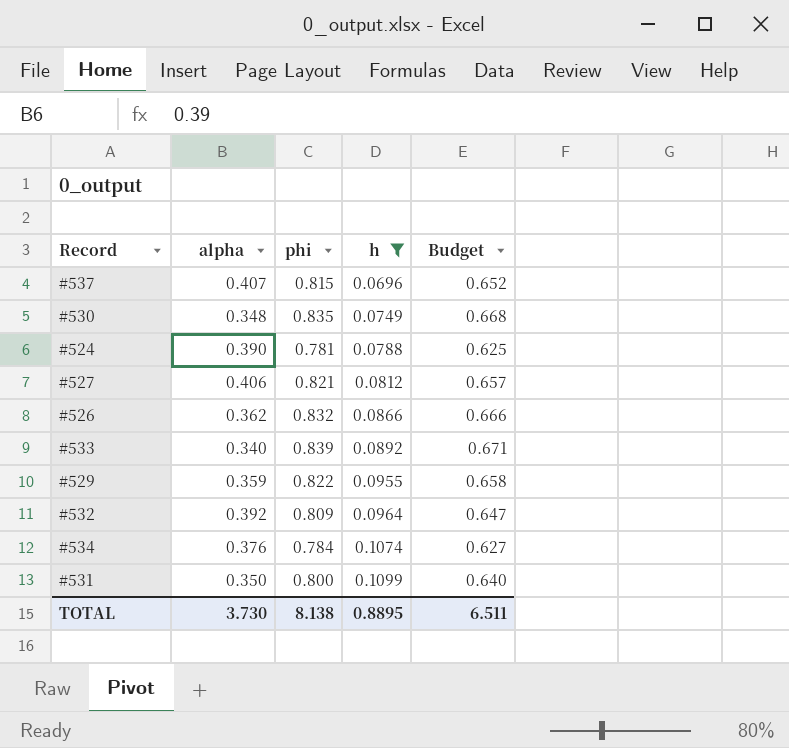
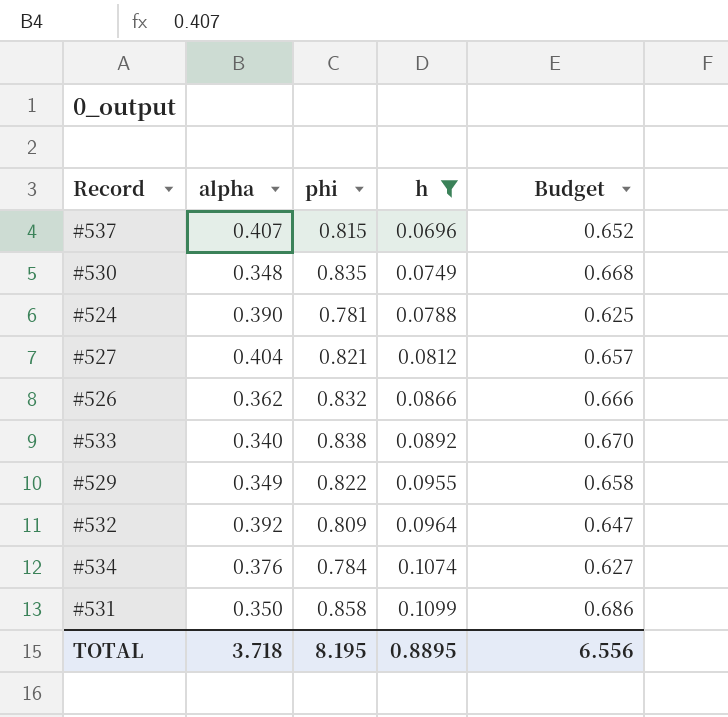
#527 | alpha: 0.406 -> 0.404
#533 | phi: 0.839 -> 0.838
#533 | Budget: 0.671 -> 0.670
#529 | alpha: 0.359 -> 0.349
#531 | phi: 0.800 -> 0.858
#531 | Budget: 0.640 -> 0.686
TOTAL | alpha: 3.730 -> 3.718
TOTAL | phi: 8.138 -> 8.195
TOTAL | Budget: 6.511 -> 6.556

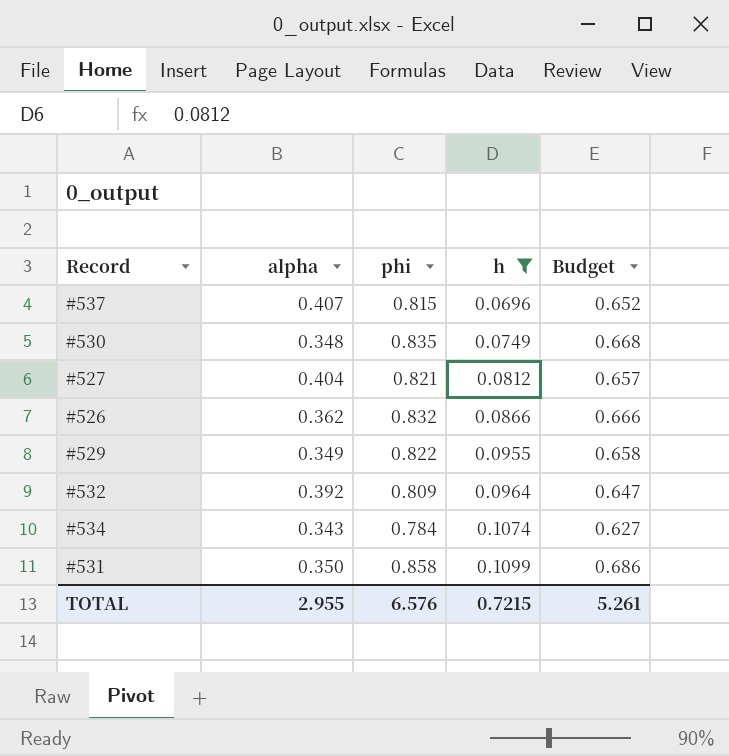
row #524: 0.390 | 0.781 | 0.0788 | 0.625 -> none
row #533: 0.340 | 0.838 | 0.0892 | 0.670 -> none
#534 | alpha: 0.376 -> 0.343
TOTAL | alpha: 3.718 -> 2.955
TOTAL | phi: 8.195 -> 6.576
TOTAL | h: 0.8895 -> 0.7215
TOTAL | Budget: 6.556 -> 5.261

